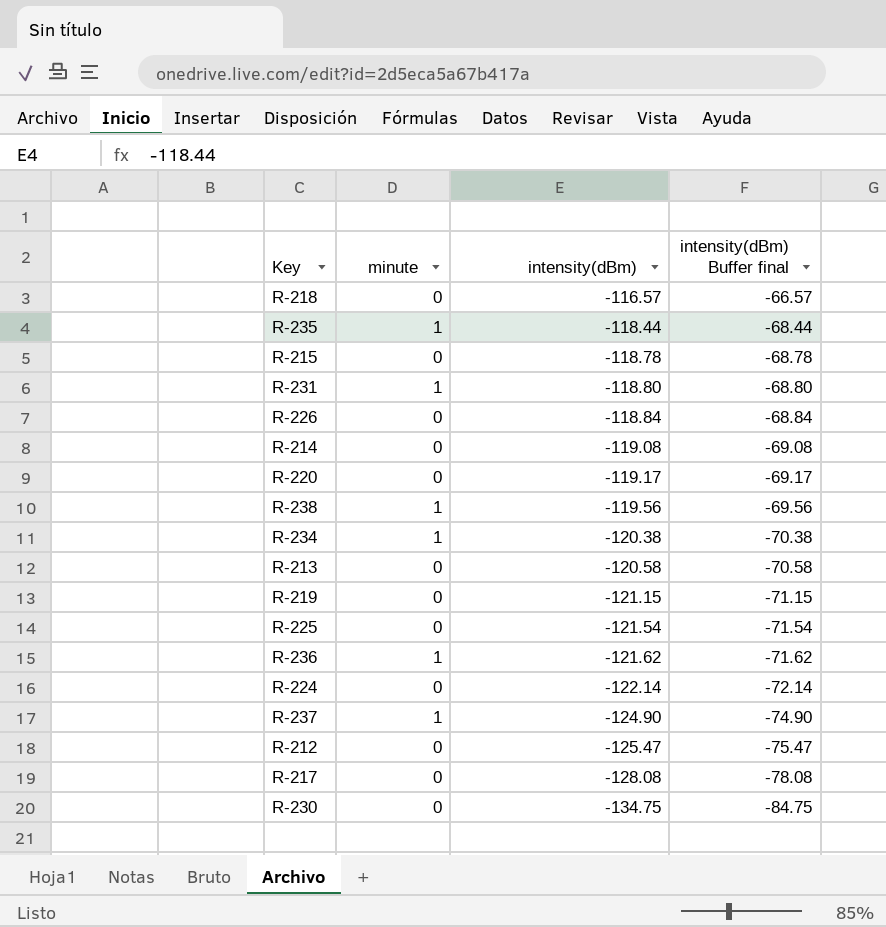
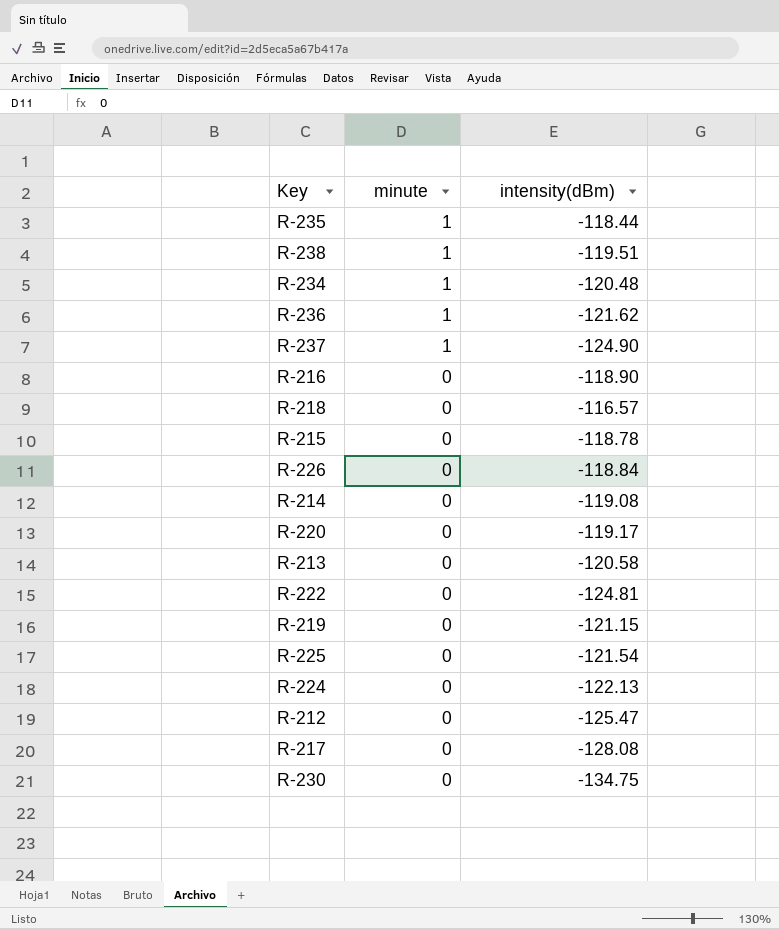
row order: intensity(dBm) descending -> minute descending
column intensity(dBm) Buffer final | formula: [intensity(dBm)] + 50 -> none
row R-231: 1 | -118.80 | -68.80 -> none
R-238 | intensity(dBm): -119.56 -> -119.51
R-234 | intensity(dBm): -120.38 -> -120.48
row R-216: none -> 0 | -118.90
row R-222: none -> 0 | -124.81
R-224 | intensity(dBm): -122.14 -> -122.13

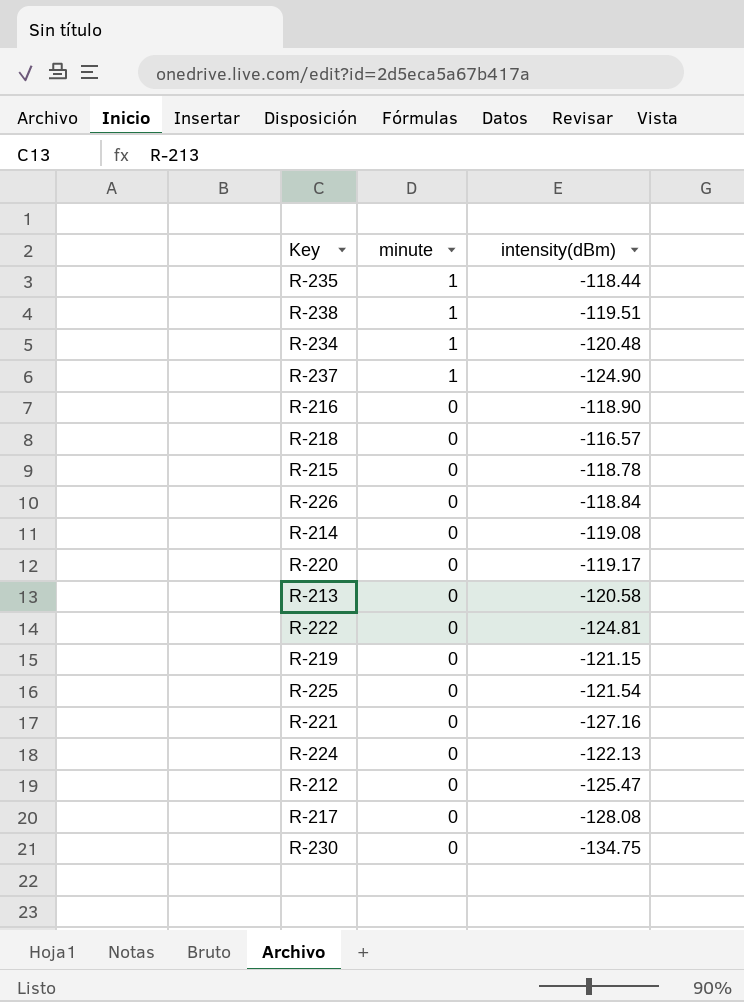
row R-236: 1 | -121.62 -> none
row R-221: none -> 0 | -127.16

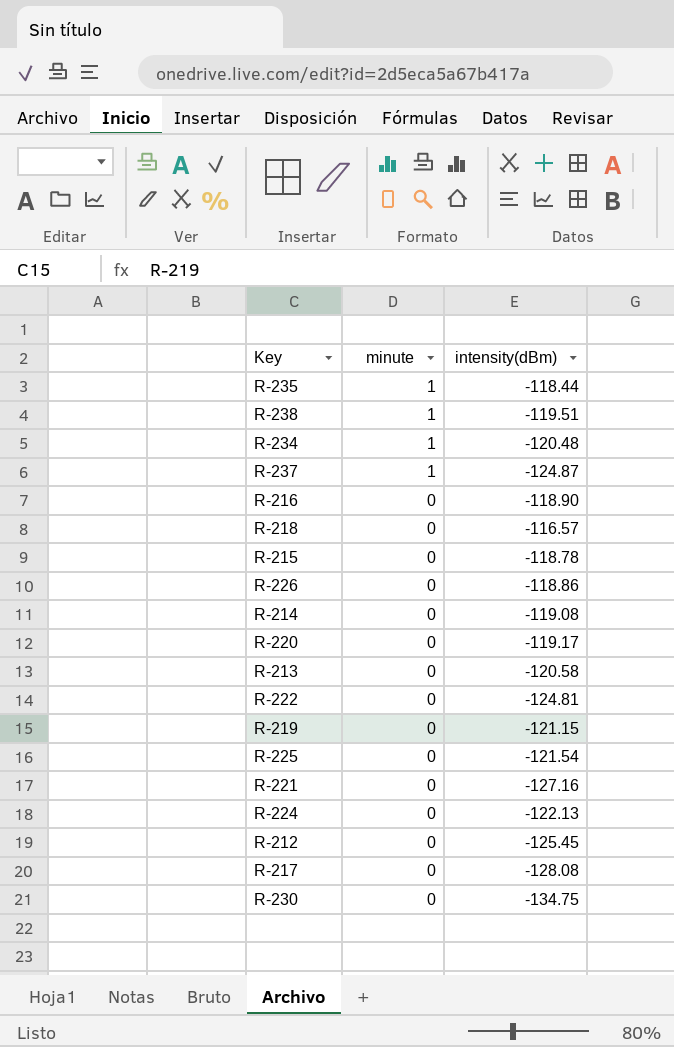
R-237 | intensity(dBm): -124.90 -> -124.87
R-226 | intensity(dBm): -118.84 -> -118.86
R-212 | intensity(dBm): -125.47 -> -125.45

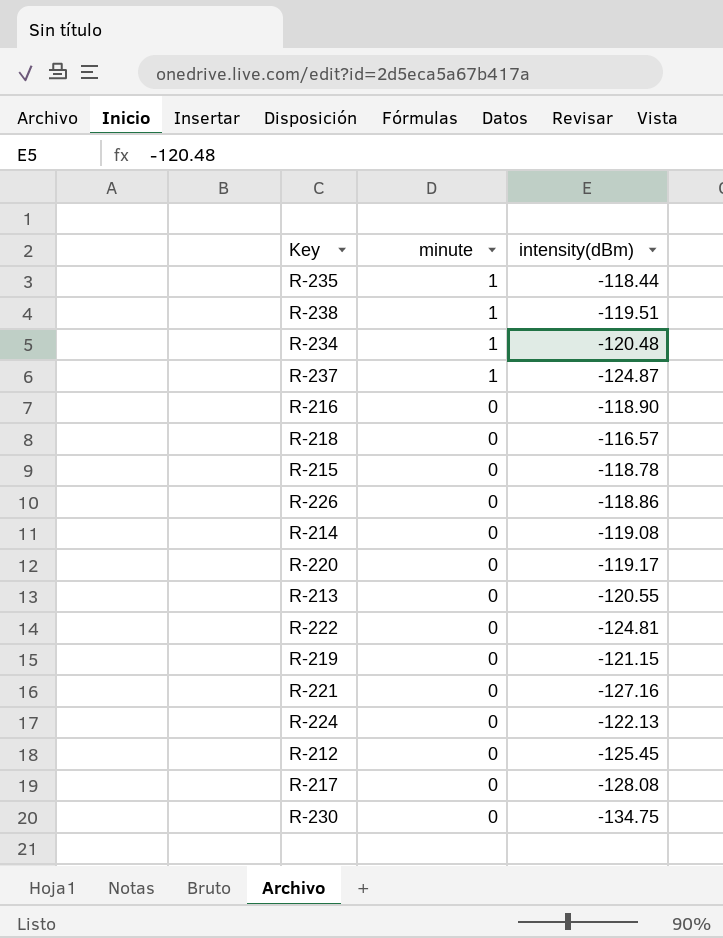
row R-225: 0 | -121.54 -> none
R-213 | intensity(dBm): -120.58 -> -120.55

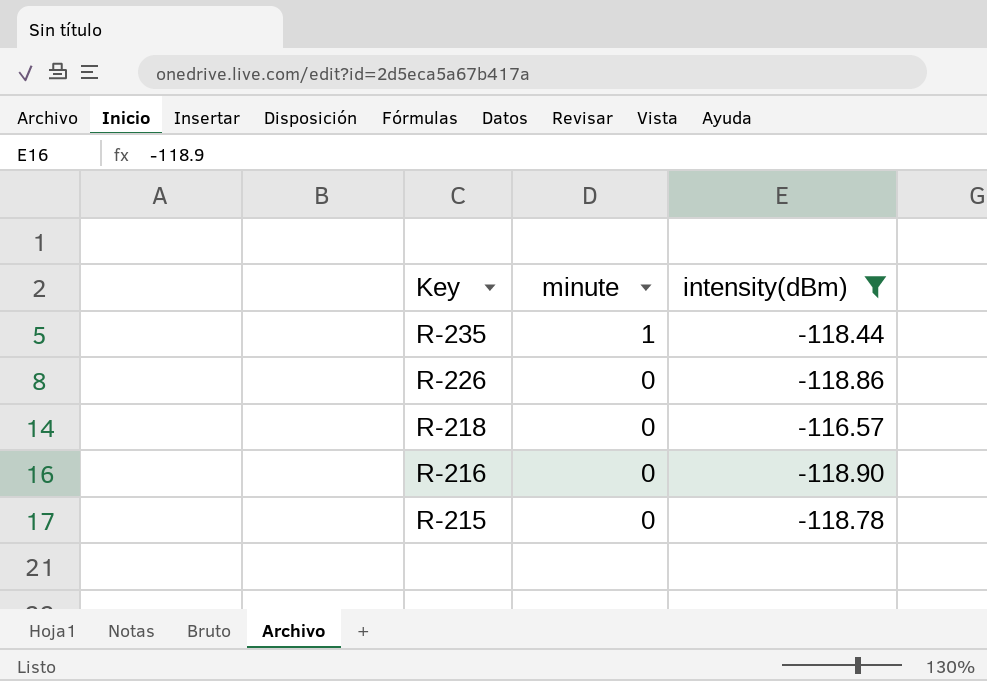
filter: none -> intensity(dBm) >= -118.90
row order: minute descending -> Key descending

